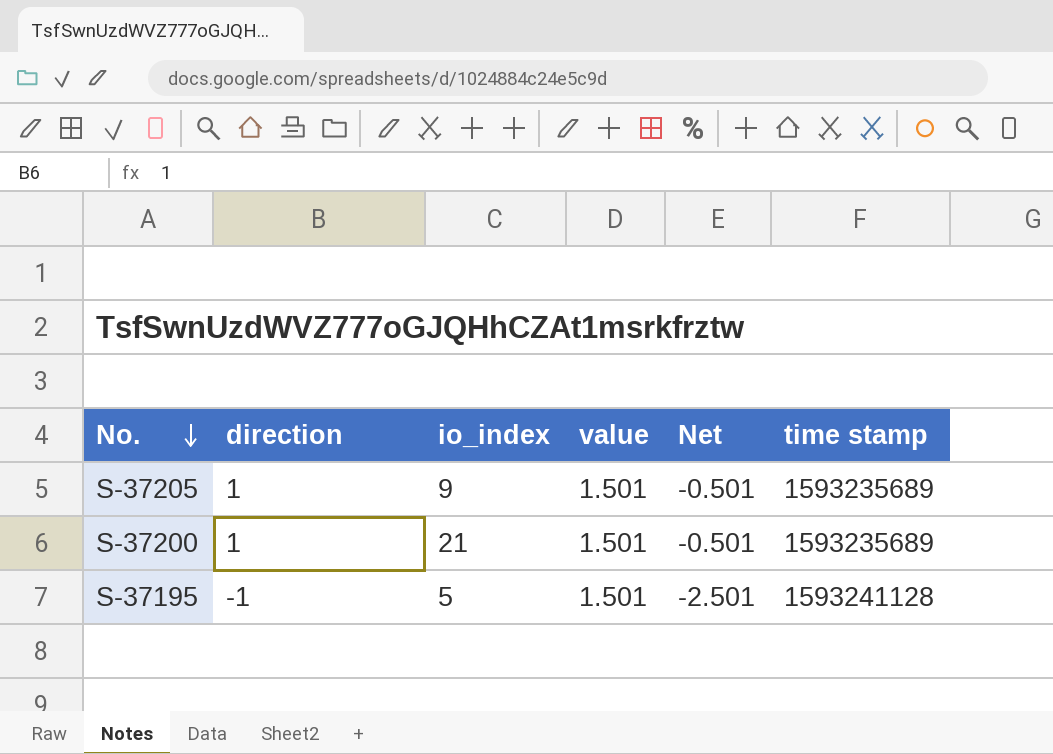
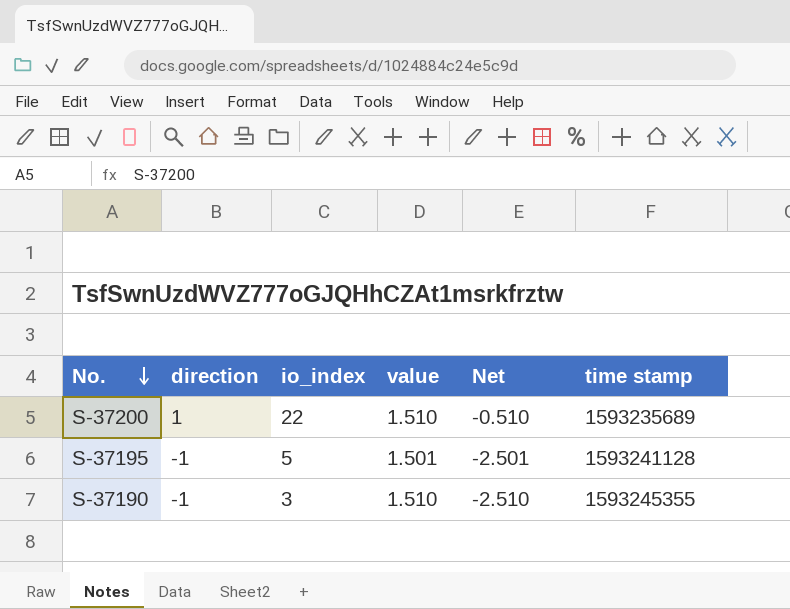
row S-37205: 1 | 9 | 1.501 | -0.501 | 1593235689 -> none
S-37200 | io_index: 21 -> 22
S-37200 | value: 1.501 -> 1.510
S-37200 | Net: -0.501 -> -0.510
row S-37190: none -> -1 | 3 | 1.510 | -2.510 | 1593245355

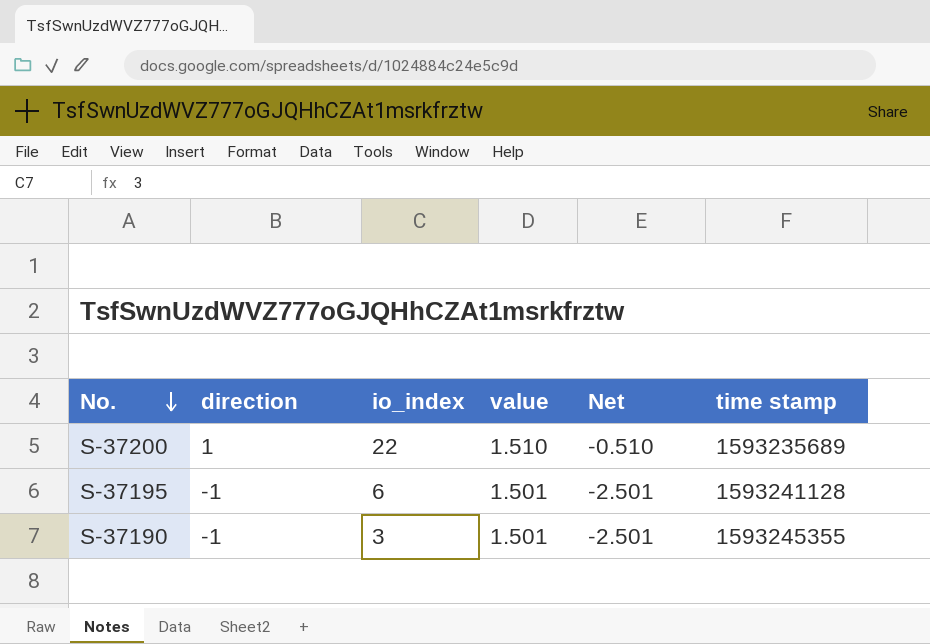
S-37195 | io_index: 5 -> 6
S-37190 | value: 1.510 -> 1.501
S-37190 | Net: -2.510 -> -2.501

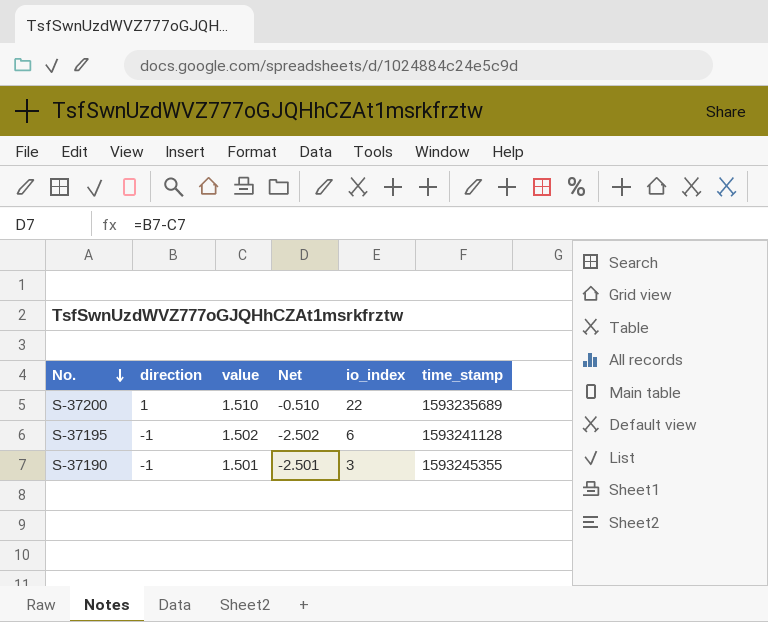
column io_index | position: 3 -> 5
column name: time stamp -> time_stamp
S-37195 | value: 1.501 -> 1.502
S-37195 | Net: -2.501 -> -2.502

